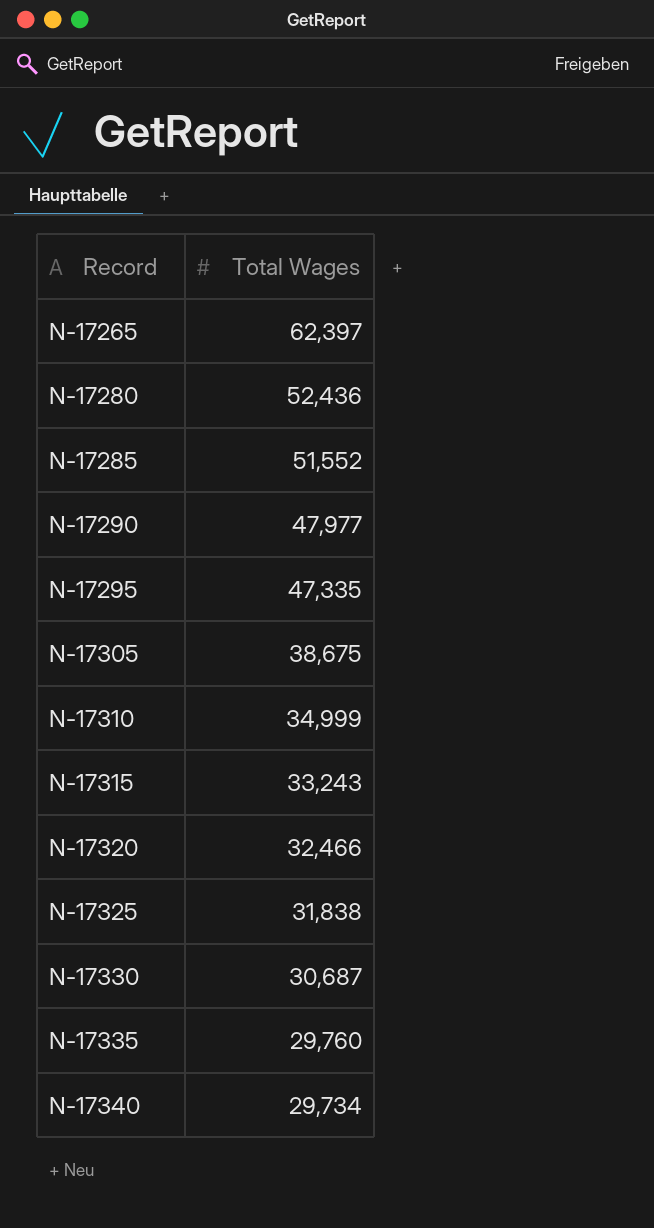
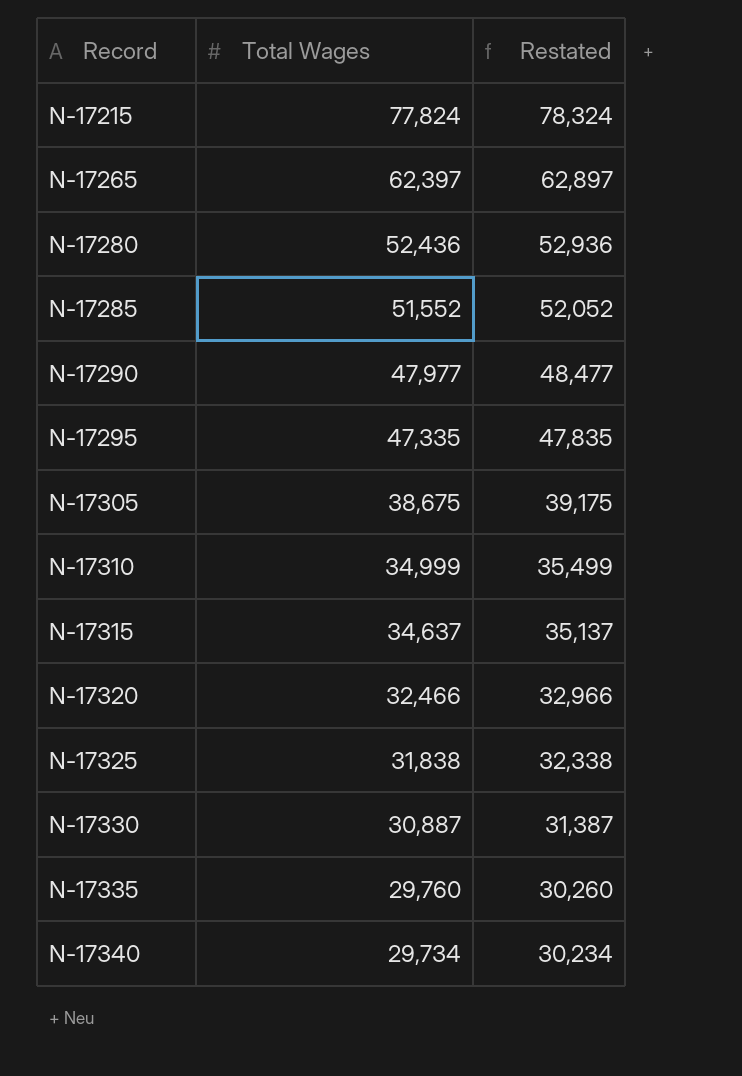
column Restated | formula: none -> [Total Wages] + 500
row N-17215: none -> 77,824 | 78,324
N-17315 | Total Wages: 33,243 -> 34,637
N-17330 | Total Wages: 30,687 -> 30,887

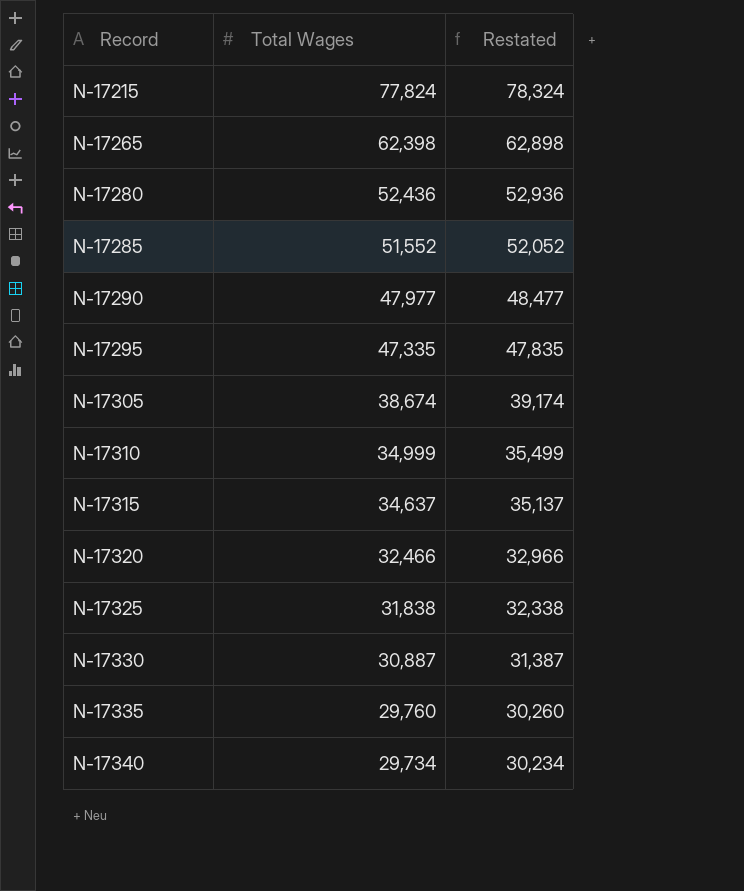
N-17265 | Total Wages: 62,397 -> 62,398
N-17265 | Restated: 62,897 -> 62,898
N-17305 | Total Wages: 38,675 -> 38,674
N-17305 | Restated: 39,175 -> 39,174

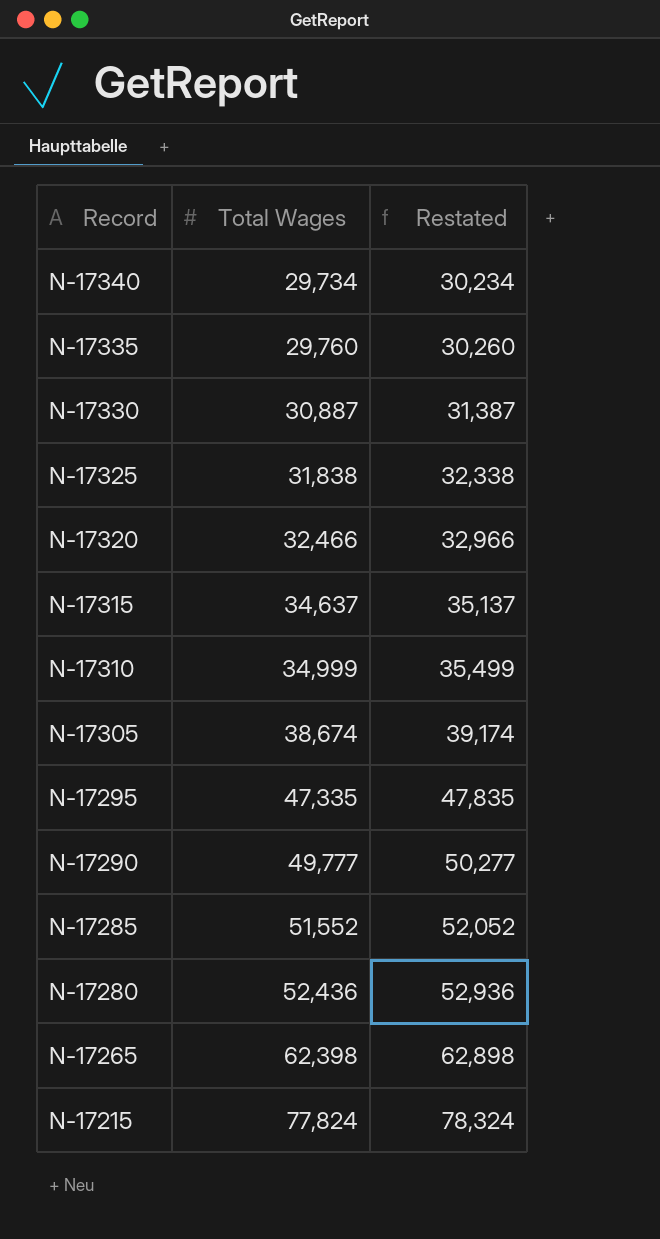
row order: Record ascending -> Record descending
N-17290 | Total Wages: 47,977 -> 49,777
N-17290 | Restated: 48,477 -> 50,277

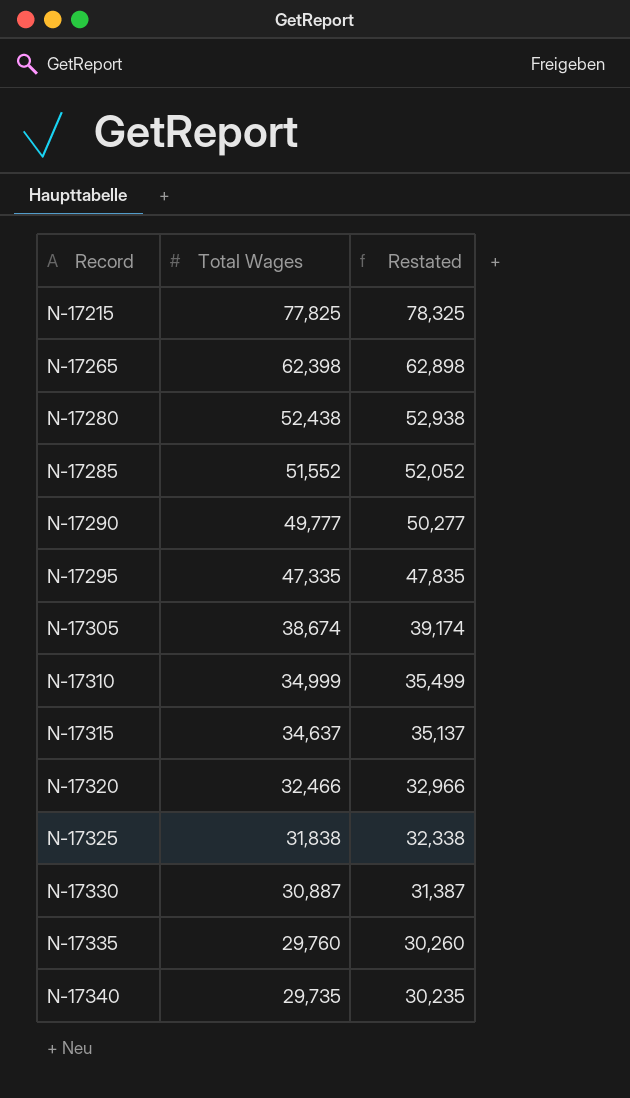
row order: Record descending -> Record ascending
N-17215 | Total Wages: 77,824 -> 77,825
N-17215 | Restated: 78,324 -> 78,325
N-17280 | Total Wages: 52,436 -> 52,438
N-17280 | Restated: 52,936 -> 52,938
N-17340 | Total Wages: 29,734 -> 29,735
N-17340 | Restated: 30,234 -> 30,235

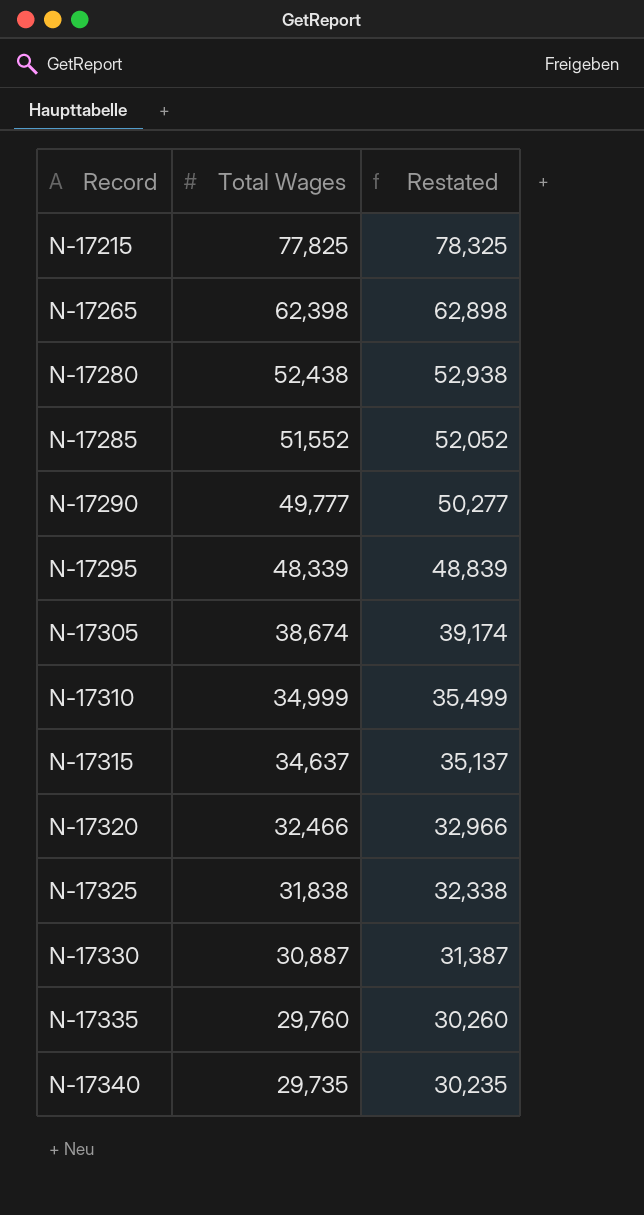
N-17295 | Total Wages: 47,335 -> 48,339
N-17295 | Restated: 47,835 -> 48,839

